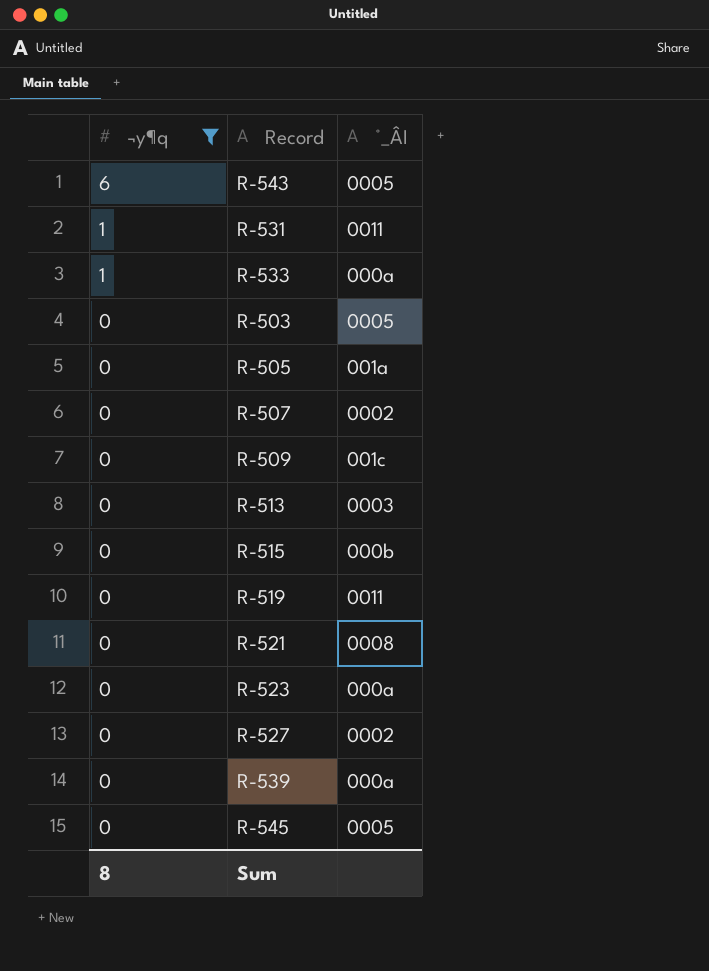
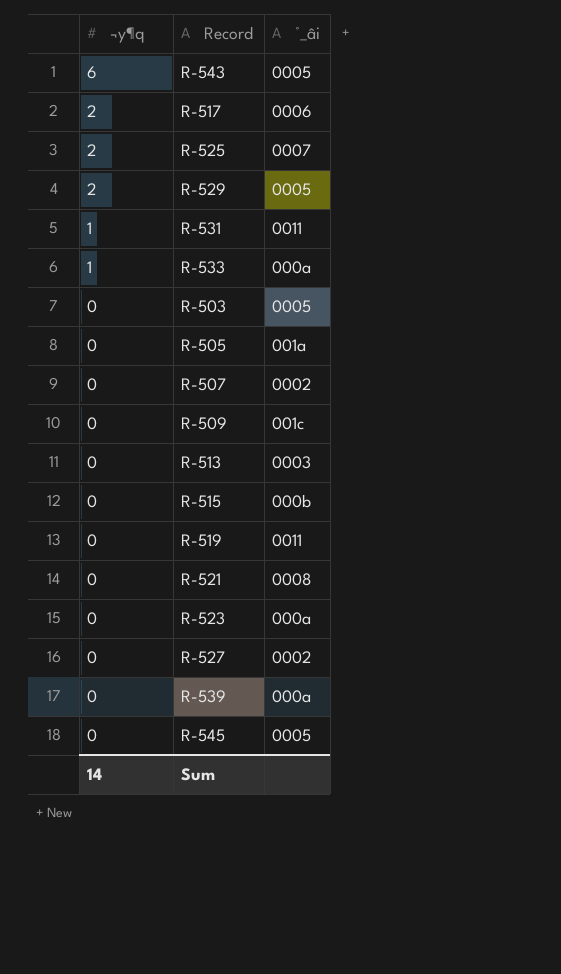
filter: ¬y¶q != 2 -> none
column name: °_ÂI -> °_âi
Sum | ¬y¶q: 8 -> 14

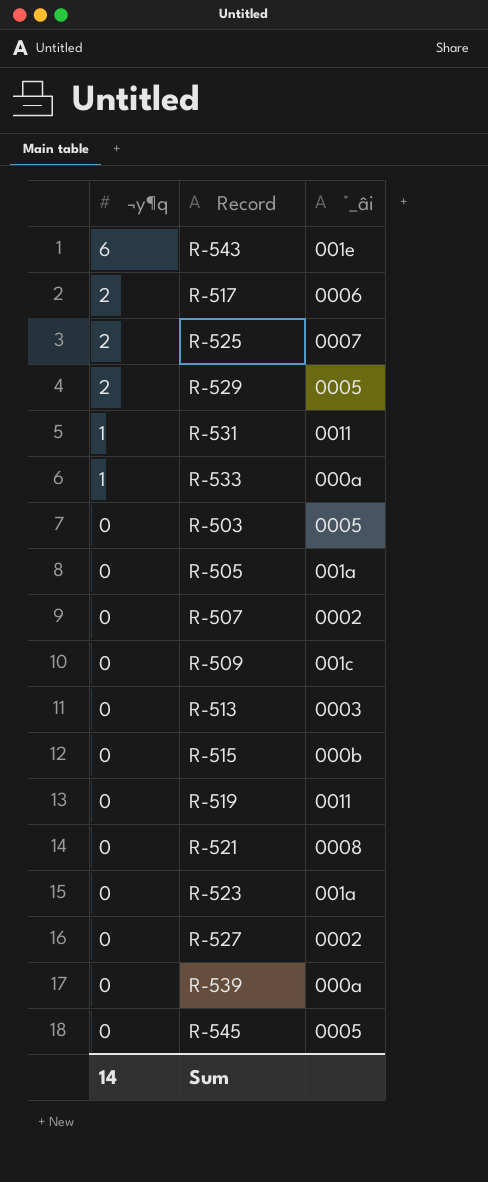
R-543 | °_âi: 0005 -> 001e
R-523 | °_âi: 000a -> 001a

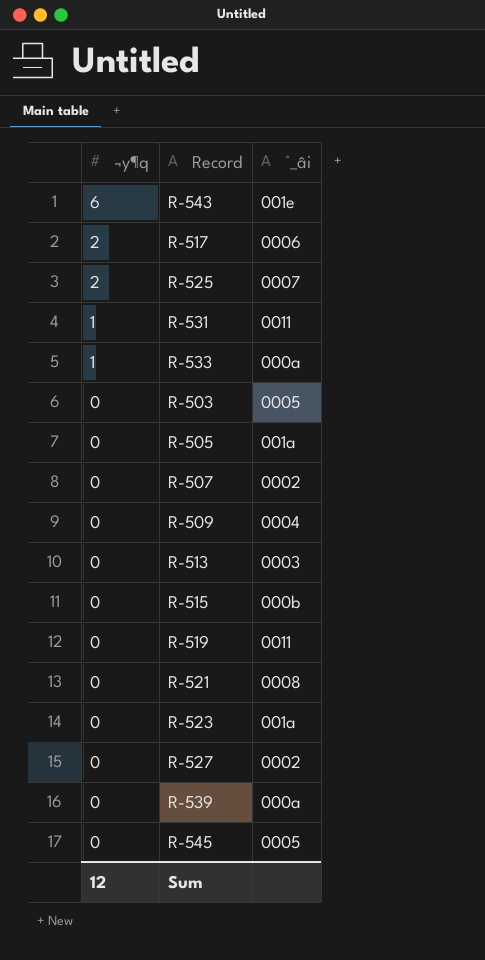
row R-529: 2 | 0005 -> none
R-509 | °_âi: 001c -> 0004
Sum | ¬y¶q: 14 -> 12

